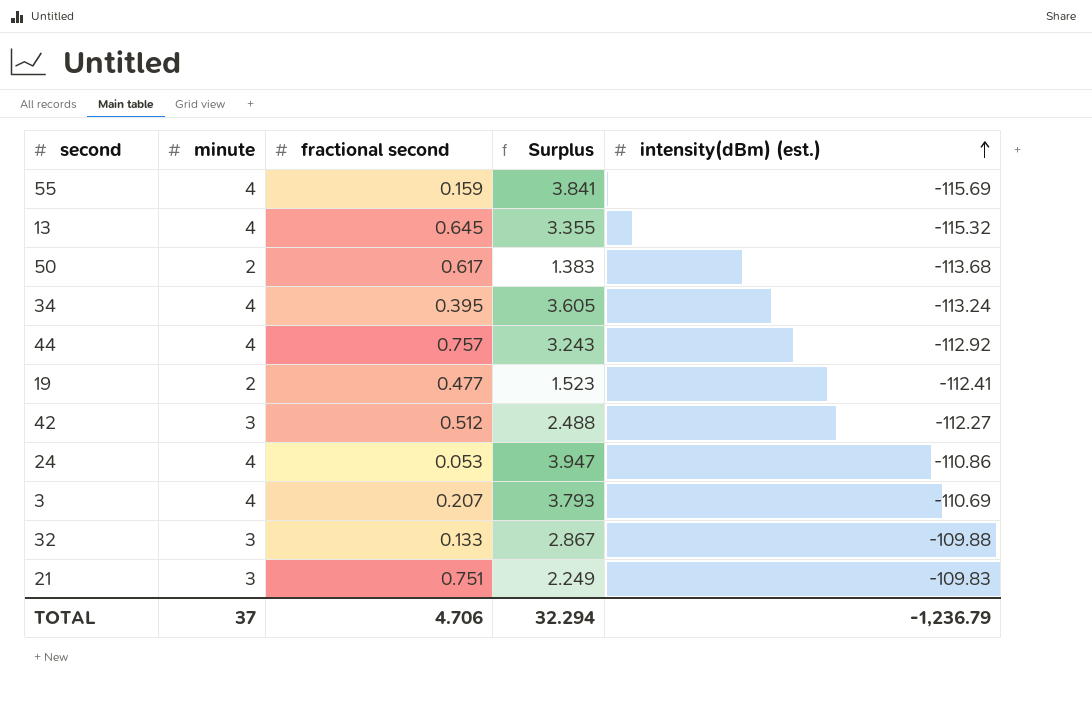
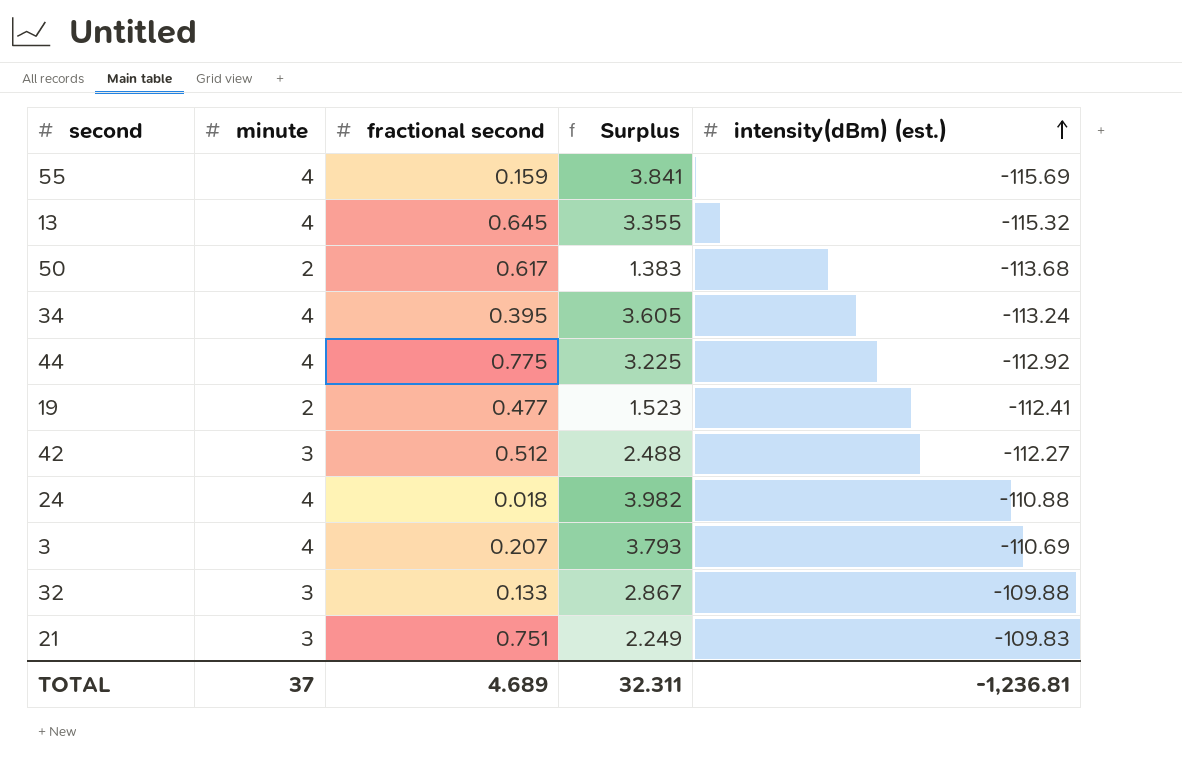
44 | fractional second: 0.757 -> 0.775
44 | Surplus: 3.243 -> 3.225
24 | fractional second: 0.053 -> 0.018
24 | Surplus: 3.947 -> 3.982
24 | intensity(dBm) (est.): -110.86 -> -110.88
TOTAL | fractional second: 4.706 -> 4.689
TOTAL | Surplus: 32.294 -> 32.311
TOTAL | intensity(dBm) (est.): -1,236.79 -> -1,236.81

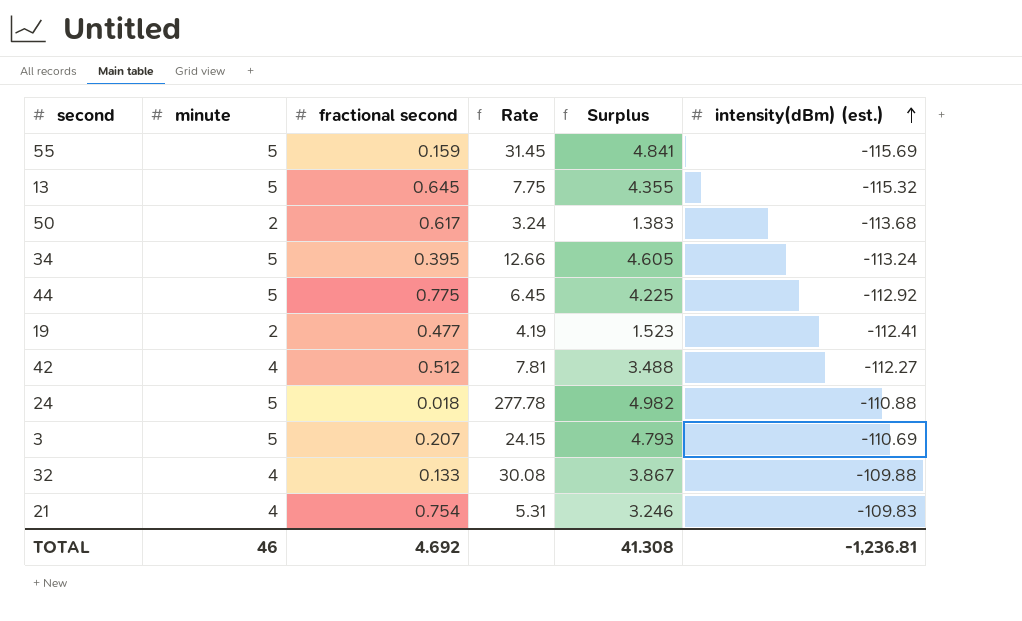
column Rate | formula: none -> [minute] / [fractional second]
55 | minute: 4 -> 5
55 | Surplus: 3.841 -> 4.841
13 | minute: 4 -> 5
13 | Surplus: 3.355 -> 4.355
34 | minute: 4 -> 5
34 | Surplus: 3.605 -> 4.605
44 | minute: 4 -> 5
44 | Surplus: 3.225 -> 4.225
42 | minute: 3 -> 4
42 | Surplus: 2.488 -> 3.488
24 | minute: 4 -> 5
24 | Surplus: 3.982 -> 4.982
3 | minute: 4 -> 5
3 | Surplus: 3.793 -> 4.793
32 | minute: 3 -> 4
32 | Surplus: 2.867 -> 3.867
21 | minute: 3 -> 4
21 | fractional second: 0.751 -> 0.754
21 | Surplus: 2.249 -> 3.246
TOTAL | minute: 37 -> 46
TOTAL | fractional second: 4.689 -> 4.692
TOTAL | Surplus: 32.311 -> 41.308

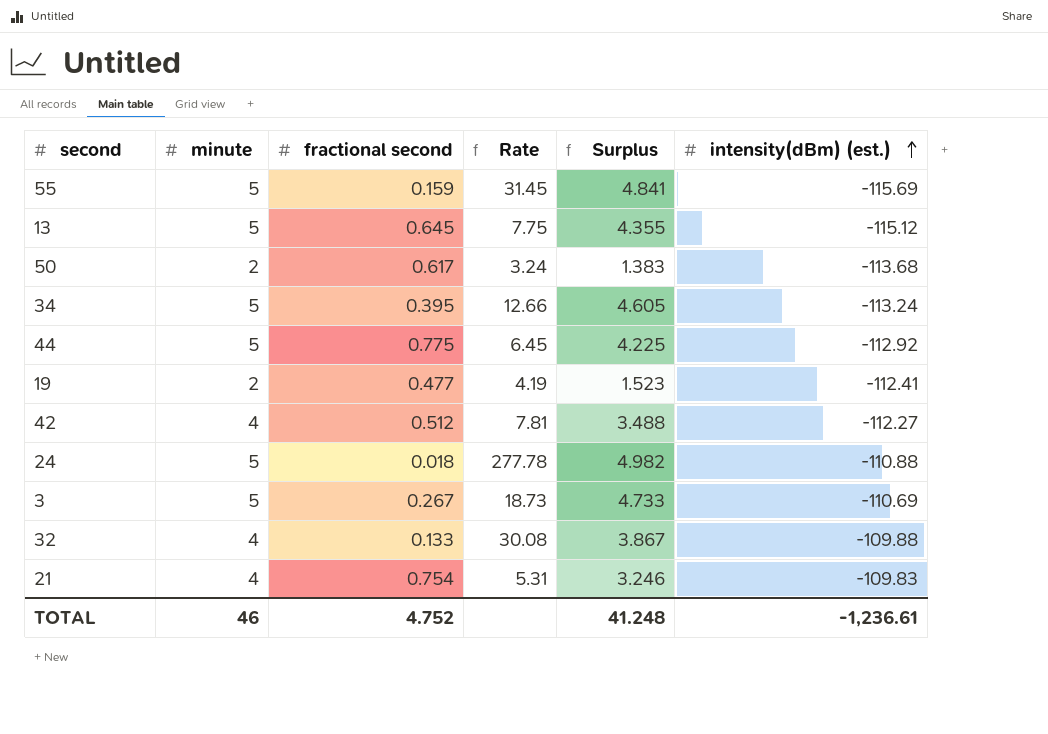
13 | intensity(dBm) (est.): -115.32 -> -115.12
3 | fractional second: 0.207 -> 0.267
3 | Rate: 24.15 -> 18.73
3 | Surplus: 4.793 -> 4.733
TOTAL | fractional second: 4.692 -> 4.752
TOTAL | Surplus: 41.308 -> 41.248
TOTAL | intensity(dBm) (est.): -1,236.81 -> -1,236.61

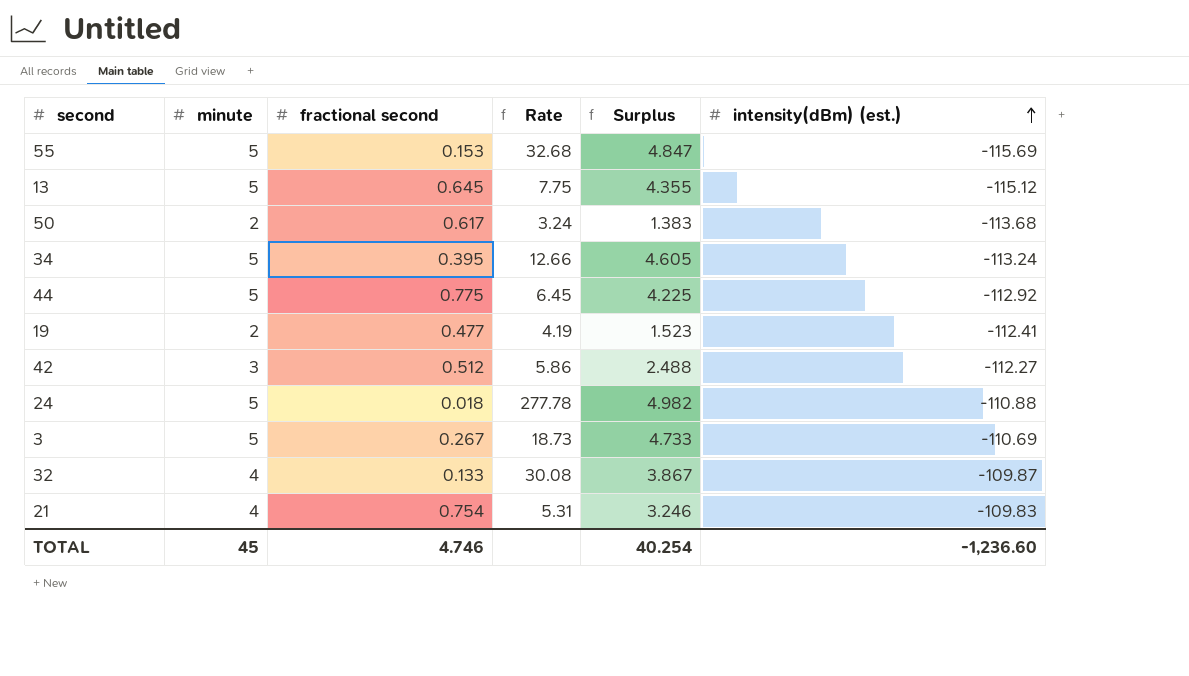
55 | fractional second: 0.159 -> 0.153
55 | Rate: 31.45 -> 32.68
55 | Surplus: 4.841 -> 4.847
42 | minute: 4 -> 3
42 | Rate: 7.81 -> 5.86
42 | Surplus: 3.488 -> 2.488
32 | intensity(dBm) (est.): -109.88 -> -109.87
TOTAL | minute: 46 -> 45
TOTAL | fractional second: 4.752 -> 4.746
TOTAL | Surplus: 41.248 -> 40.254
TOTAL | intensity(dBm) (est.): -1,236.61 -> -1,236.60

